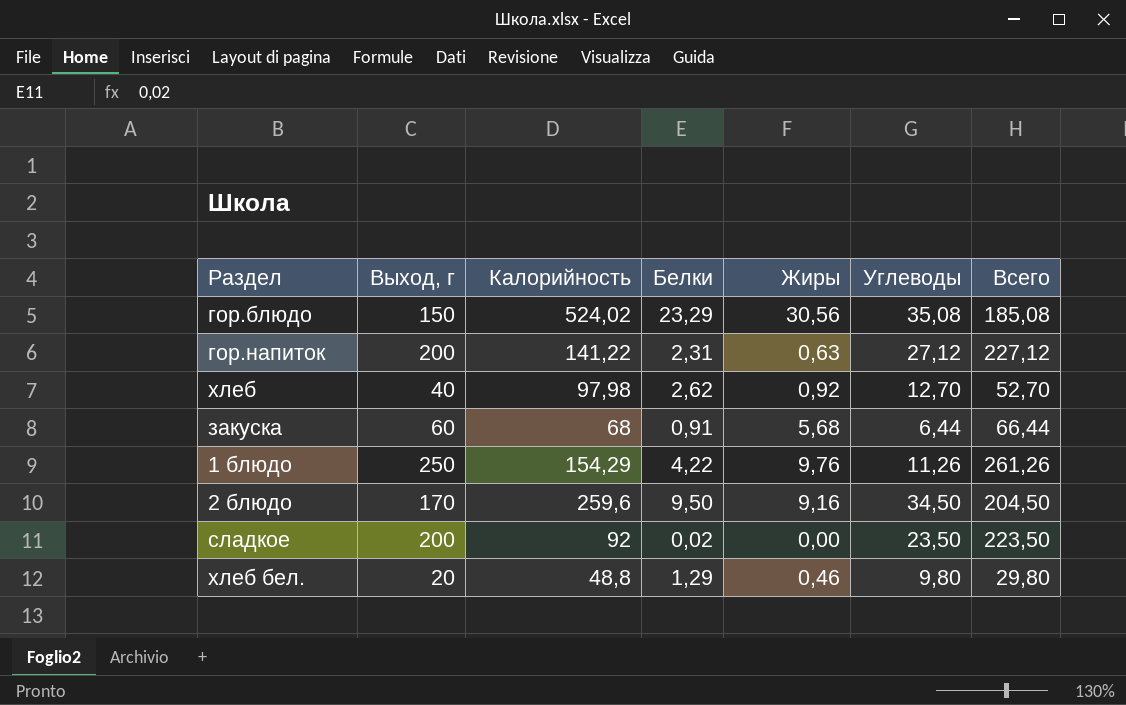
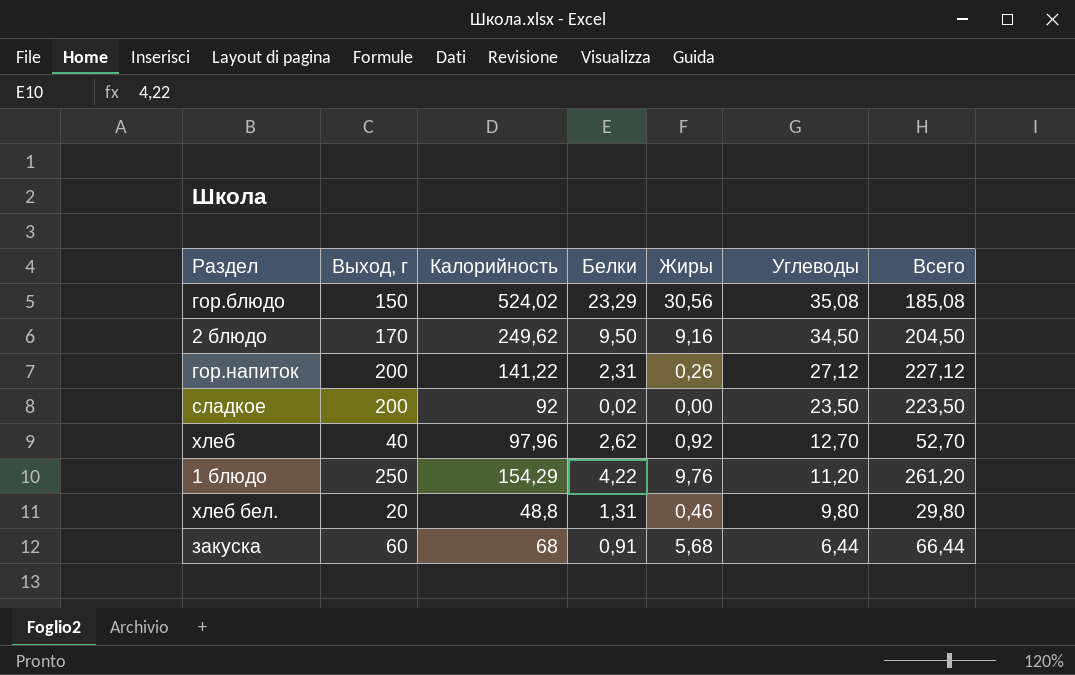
row order: none -> Углеводы descending
2 блюдо | Калорийность: 259,6 -> 249,62
гор.напиток | Жиры: 0,63 -> 0,26
хлеб | Калорийность: 97,98 -> 97,96
1 блюдо | Углеводы: 11,26 -> 11,20
1 блюдо | Всего: 261,26 -> 261,20
хлеб бел. | Белки: 1,29 -> 1,31

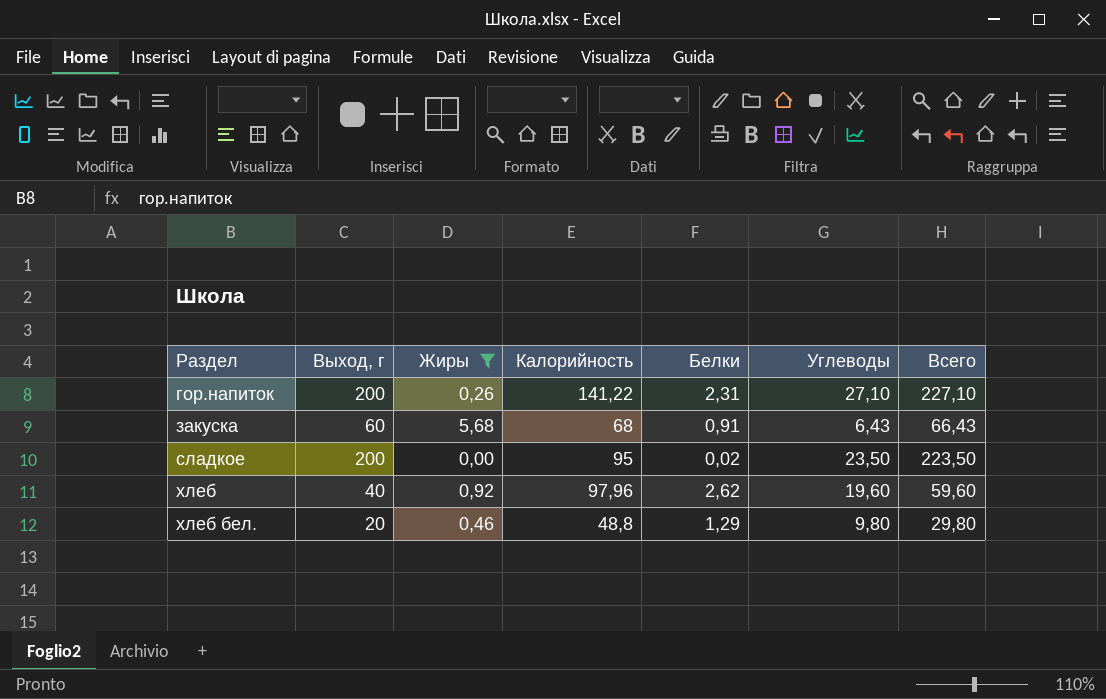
filter: none -> Жиры <= 5,68
row order: Углеводы descending -> Раздел ascending
column Жиры | position: 5 -> 3
гор.напиток | Углеводы: 27,12 -> 27,10
гор.напиток | Всего: 227,12 -> 227,10
закуска | Углеводы: 6,44 -> 6,43
закуска | Всего: 66,44 -> 66,43
сладкое | Калорийность: 92 -> 95
хлеб | Углеводы: 12,70 -> 19,60
хлеб | Всего: 52,70 -> 59,60
хлеб бел. | Белки: 1,31 -> 1,29

